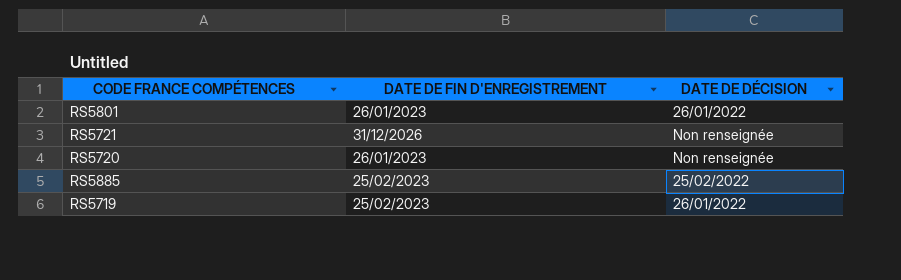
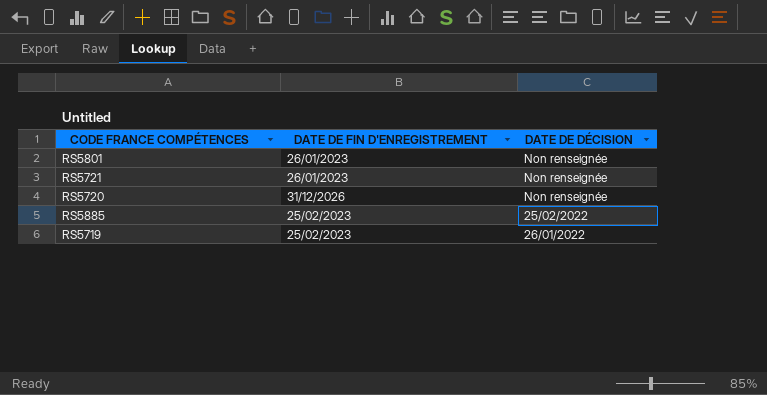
RS5801 | DATE DE DÉCISION: 26/01/2022 -> Non renseignée
RS5721 | DATE DE FIN D'ENREGISTREMENT: 31/12/2026 -> 26/01/2023
RS5720 | DATE DE FIN D'ENREGISTREMENT: 26/01/2023 -> 31/12/2026

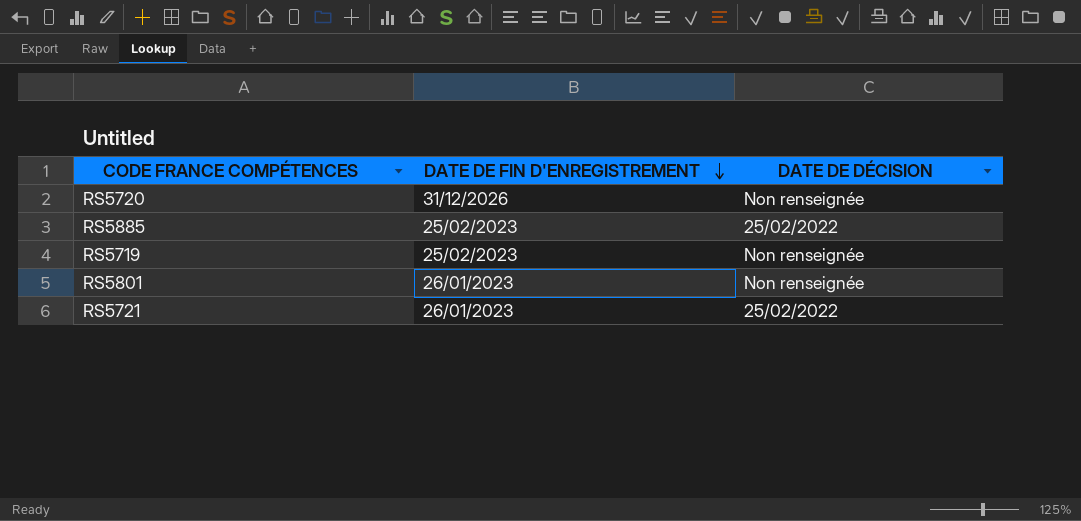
row order: none -> DATE DE FIN D'ENREGISTREMENT descending
RS5719 | DATE DE DÉCISION: 26/01/2022 -> Non renseignée
RS5721 | DATE DE DÉCISION: Non renseignée -> 25/02/2022

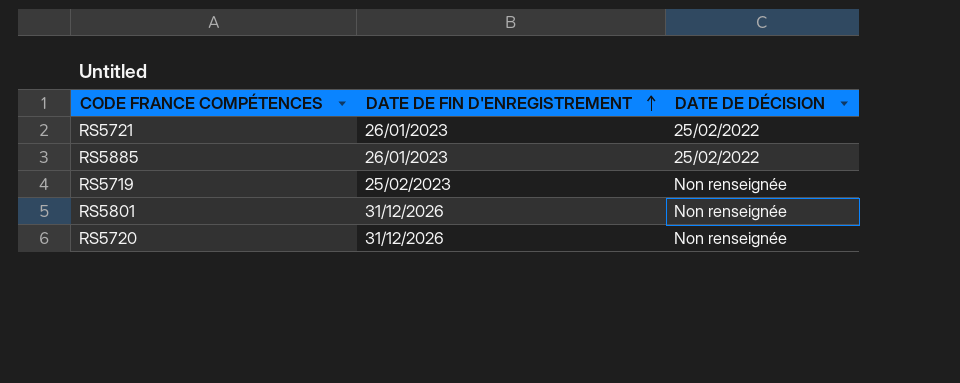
row order: DATE DE FIN D'ENREGISTREMENT descending -> DATE DE FIN D'ENREGISTREMENT ascending
RS5885 | DATE DE FIN D'ENREGISTREMENT: 25/02/2023 -> 26/01/2023
RS5801 | DATE DE FIN D'ENREGISTREMENT: 26/01/2023 -> 31/12/2026

